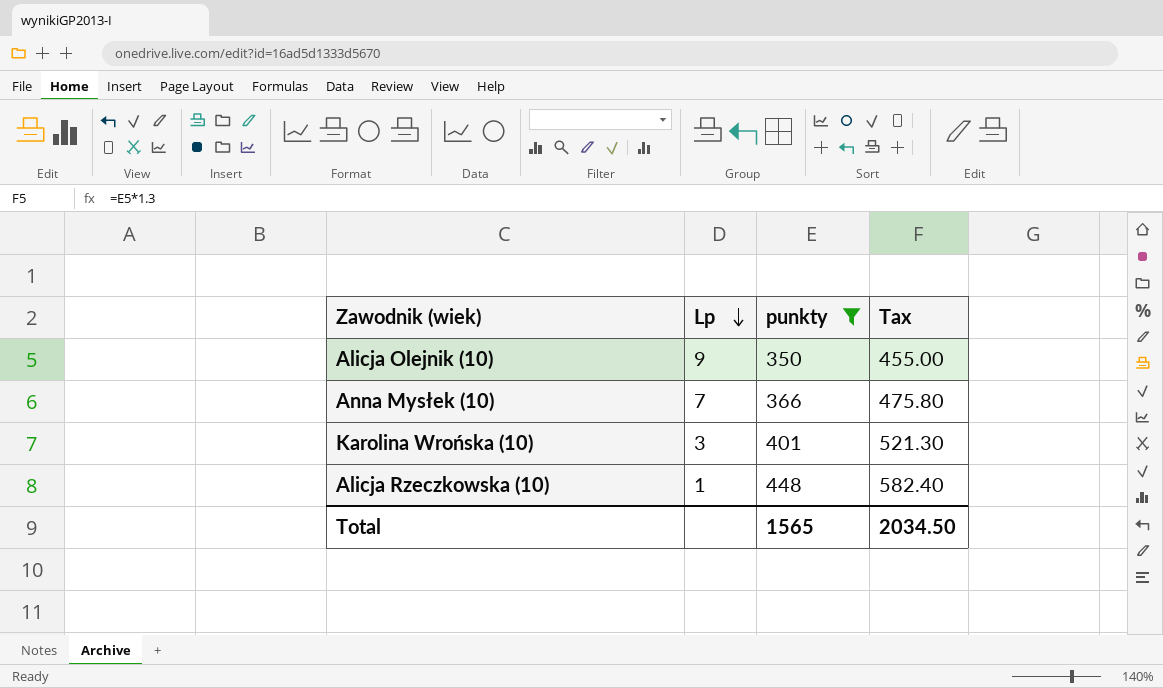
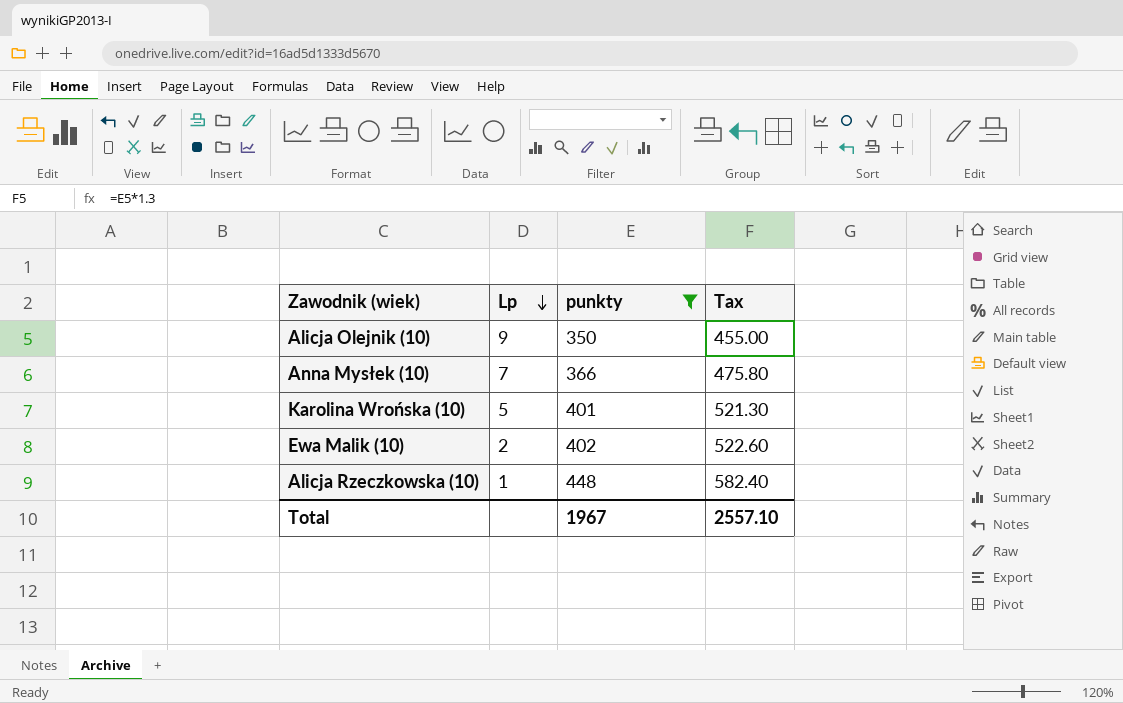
Karolina Wrońska (10) | Lp: 3 -> 5
row Ewa Malik (10): none -> 2 | 402 | 522.60
Total | punkty: 1565 -> 1967
Total | Tax: 2034.50 -> 2557.10

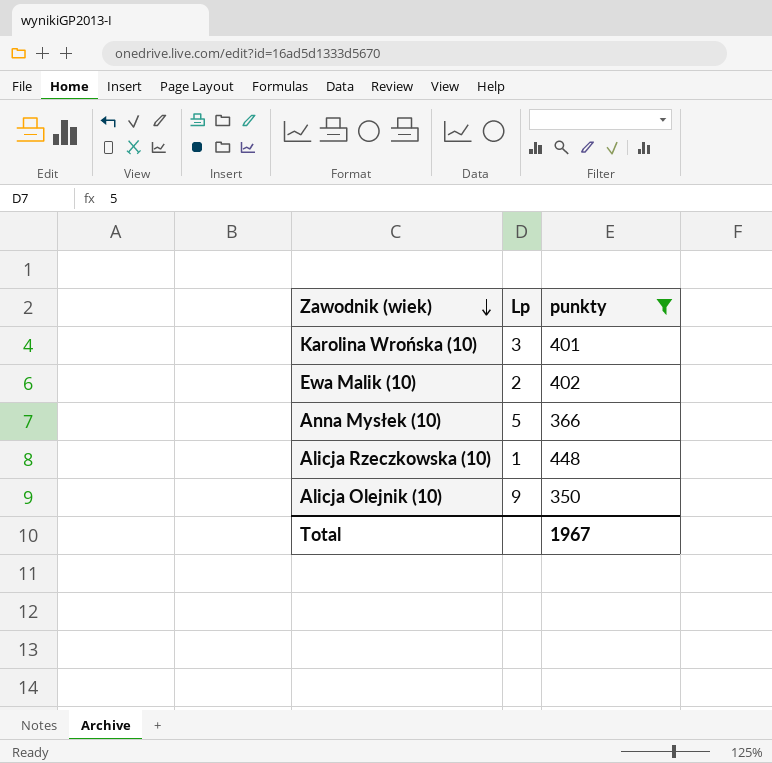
row order: Lp descending -> Zawodnik (wiek) descending
column Tax | formula: [punkty] * 1.3 -> none
Karolina Wrońska (10) | Lp: 5 -> 3
Anna Mysłek (10) | Lp: 7 -> 5

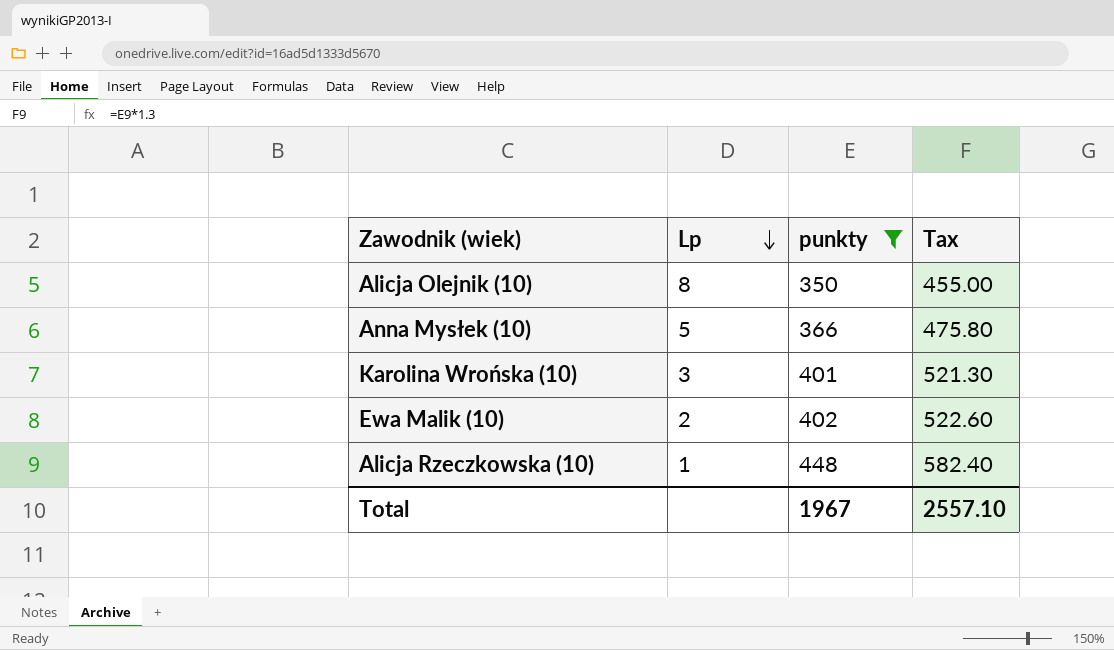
row order: Zawodnik (wiek) descending -> Lp descending
column Tax | formula: none -> [punkty] * 1.3
Alicja Olejnik (10) | Lp: 9 -> 8

